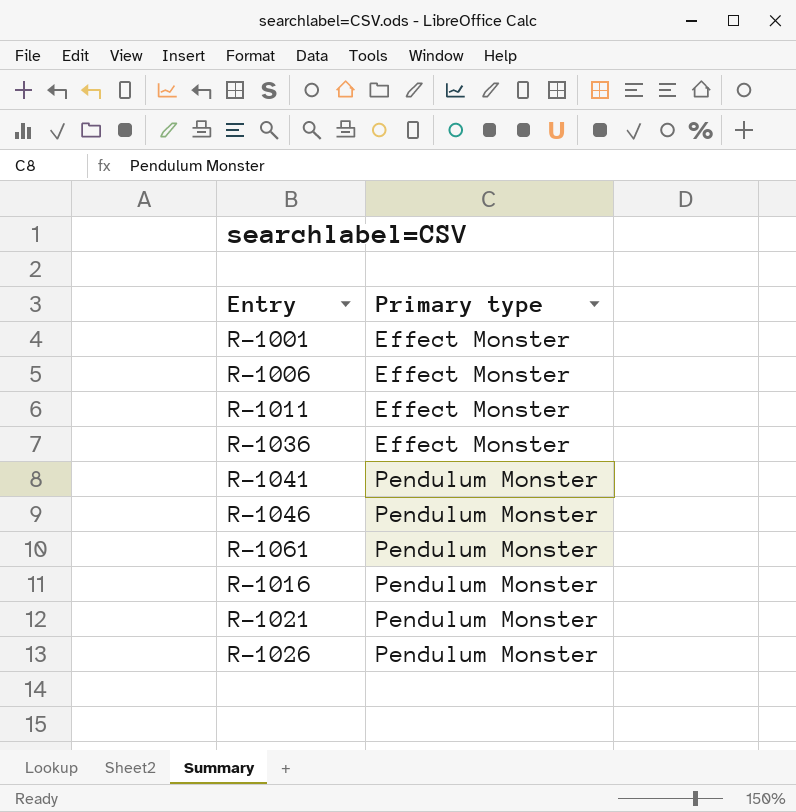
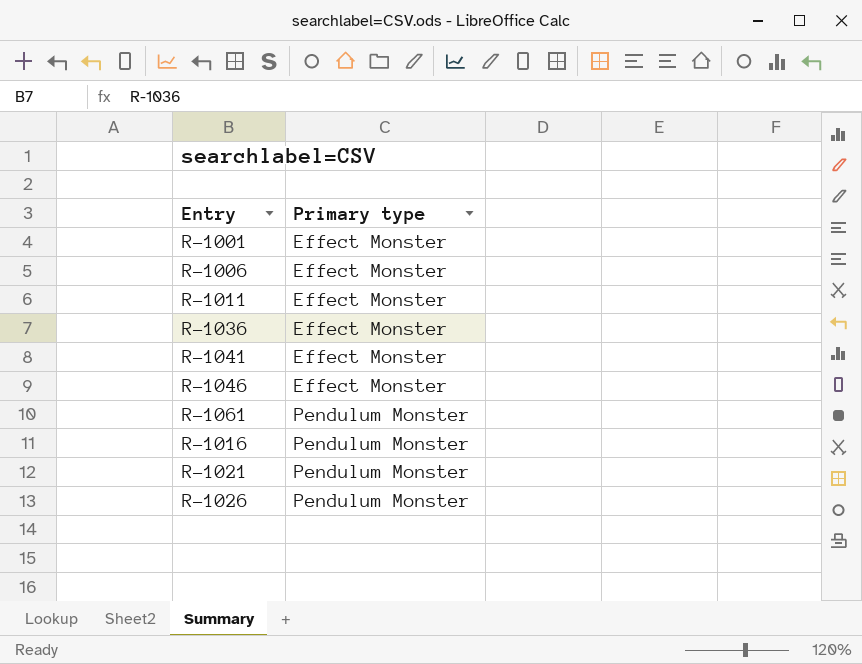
R-1041 | Primary type: Pendulum Monster -> Effect Monster
R-1046 | Primary type: Pendulum Monster -> Effect Monster

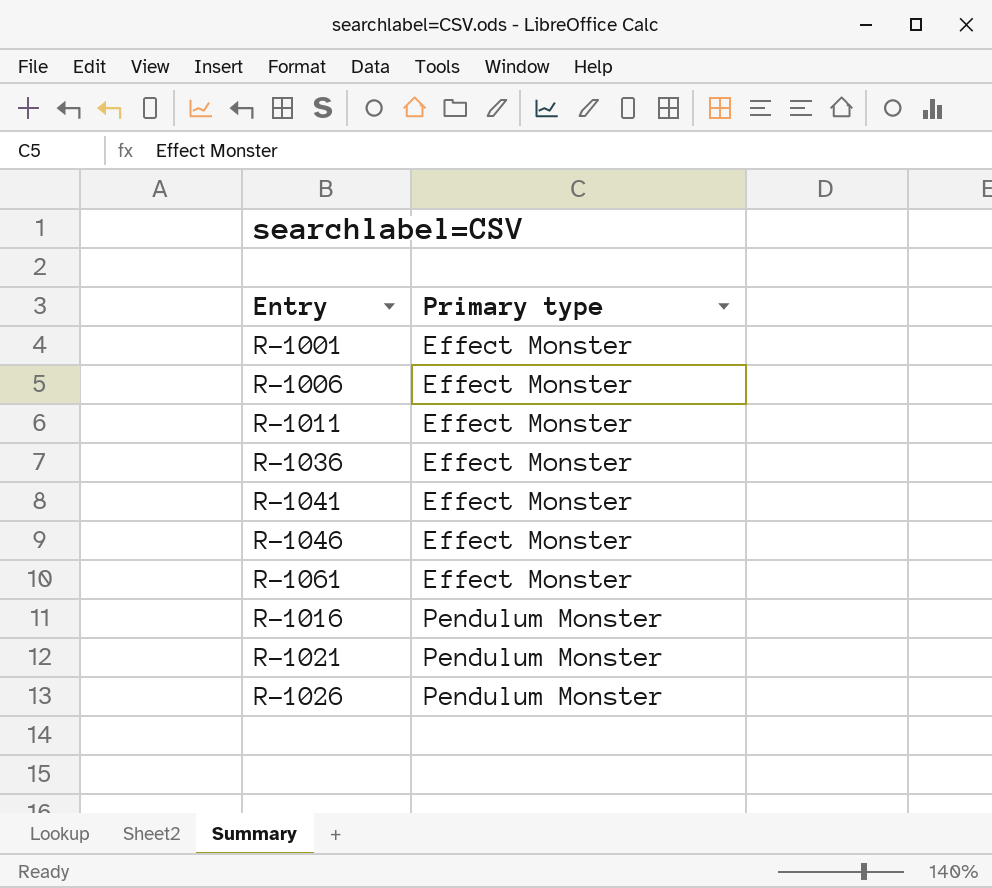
R-1061 | Primary type: Pendulum Monster -> Effect Monster

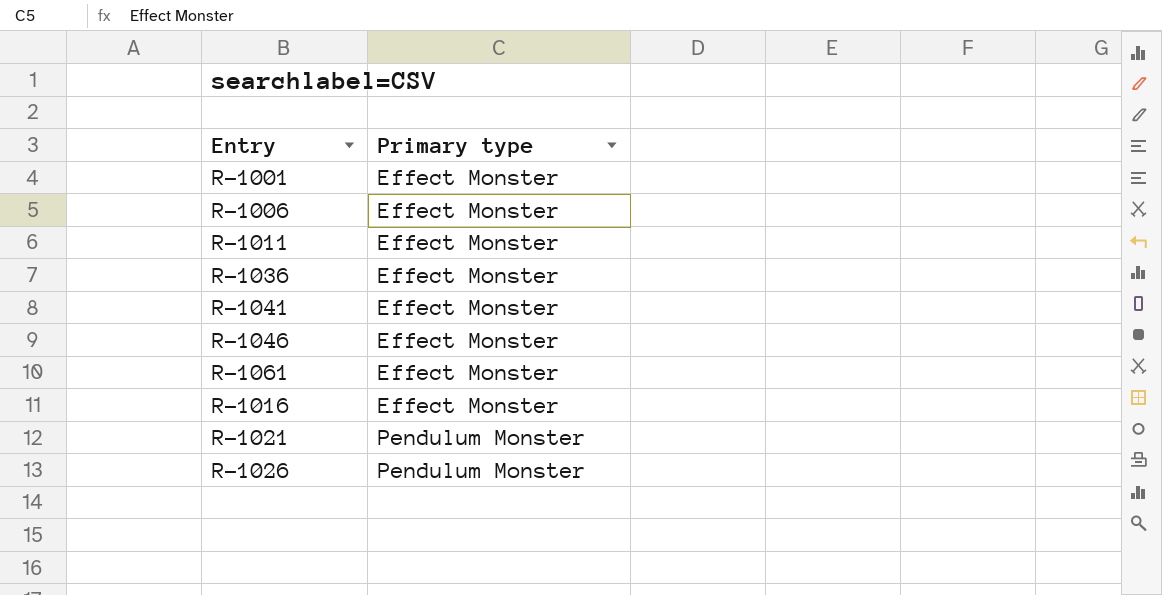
R-1016 | Primary type: Pendulum Monster -> Effect Monster

